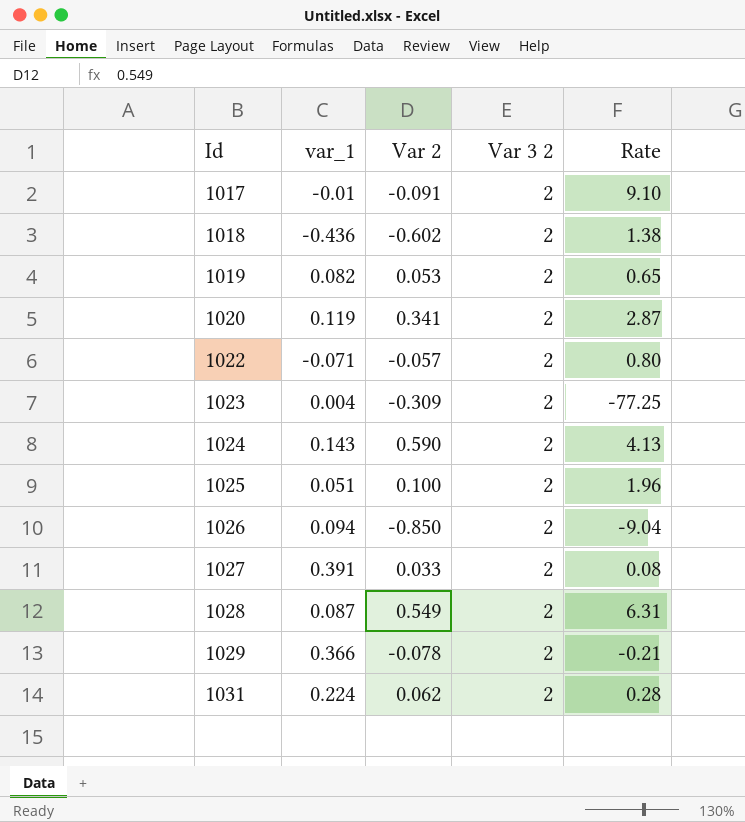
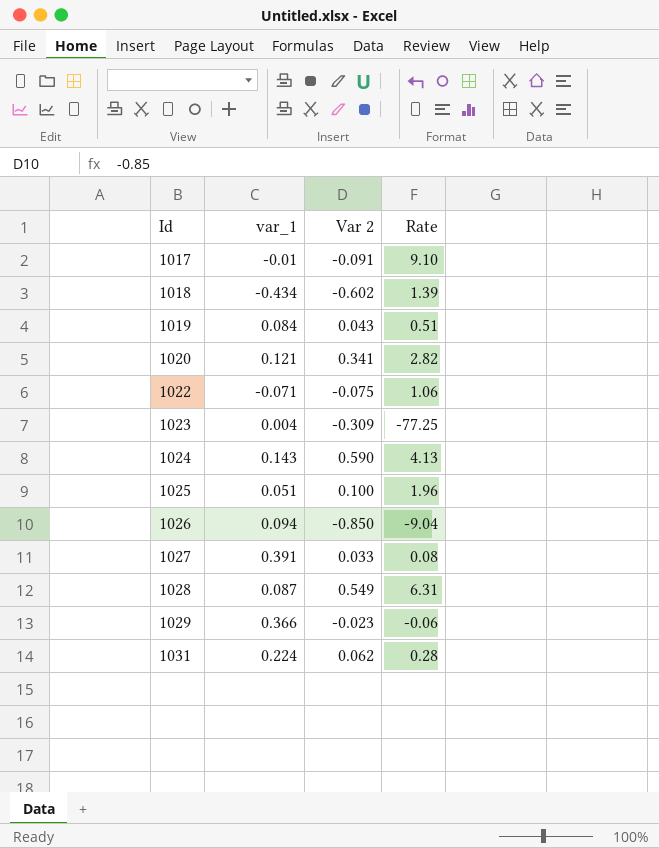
column Var 3 2 | position: 4 -> none
1018 | var_1: -0.436 -> -0.434
1018 | Rate: 1.38 -> 1.39
1019 | var_1: 0.082 -> 0.084
1019 | Var 2: 0.053 -> 0.043
1019 | Rate: 0.65 -> 0.51
1020 | var_1: 0.119 -> 0.121
1020 | Rate: 2.87 -> 2.82
1022 | Var 2: -0.057 -> -0.075
1022 | Rate: 0.80 -> 1.06
1029 | Var 2: -0.078 -> -0.023
1029 | Rate: -0.21 -> -0.06

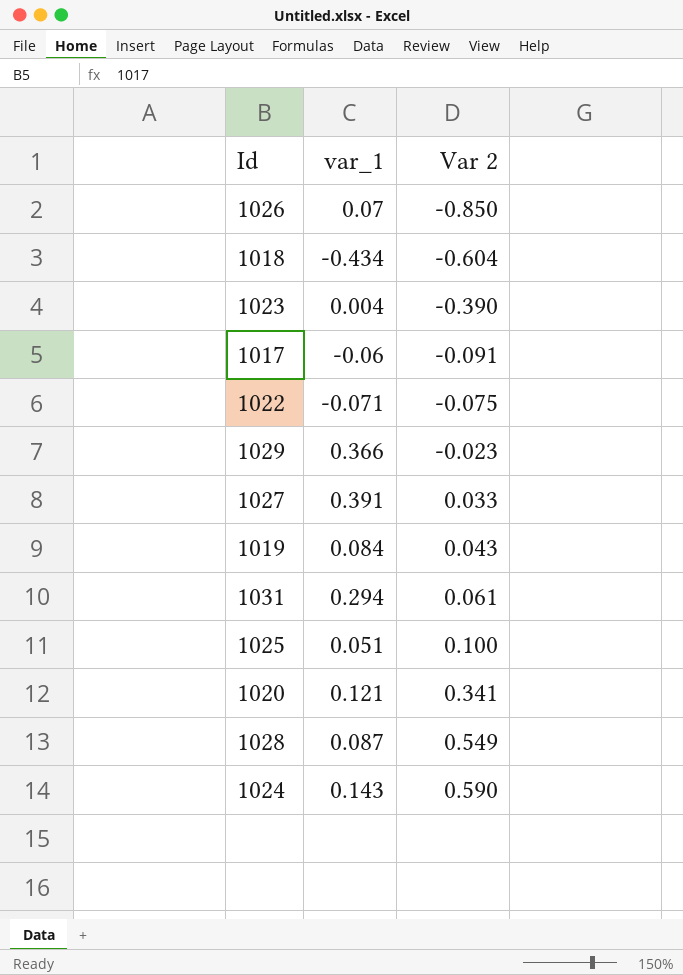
row order: Id ascending -> Var 2 ascending
column Rate | formula: [Var 2] / [var_1] -> none
1026 | var_1: 0.094 -> 0.07
1018 | Var 2: -0.602 -> -0.604
1023 | Var 2: -0.309 -> -0.390
1017 | var_1: -0.01 -> -0.06
1031 | var_1: 0.224 -> 0.294
1031 | Var 2: 0.062 -> 0.061

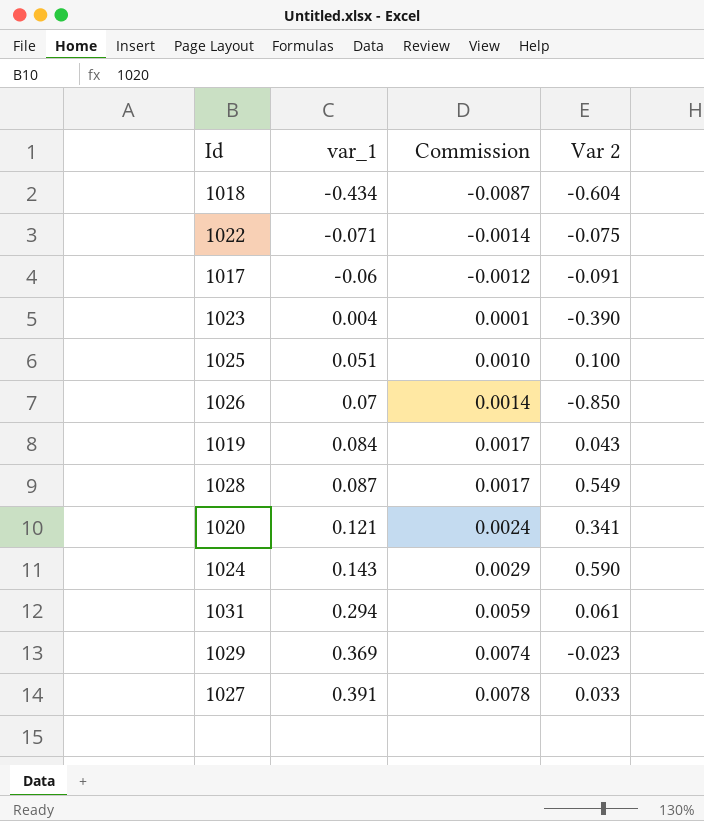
row order: Var 2 ascending -> var_1 ascending
column Commission | formula: none -> [var_1] * 0.02
1029 | var_1: 0.366 -> 0.369

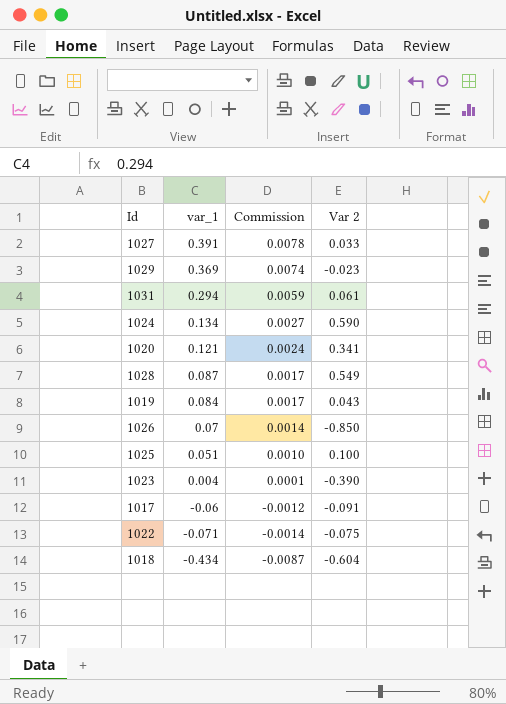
row order: var_1 ascending -> var_1 descending
1024 | var_1: 0.143 -> 0.134
1024 | Commission: 0.0029 -> 0.0027

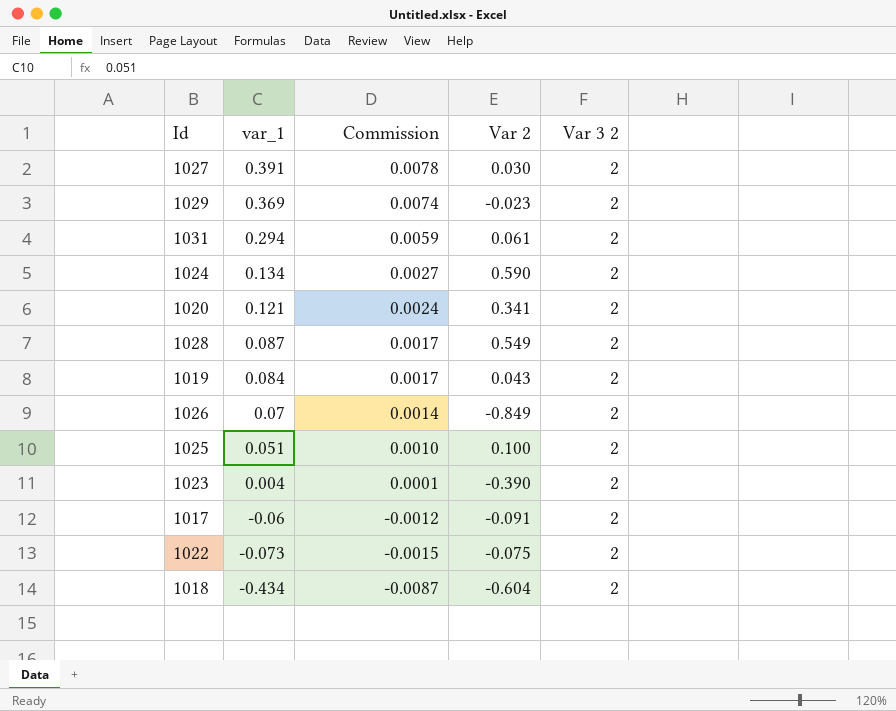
column Var 3 2 | position: none -> 5
1027 | Var 2: 0.033 -> 0.030
1026 | Var 2: -0.850 -> -0.849
1022 | var_1: -0.071 -> -0.073
1022 | Commission: -0.0014 -> -0.0015

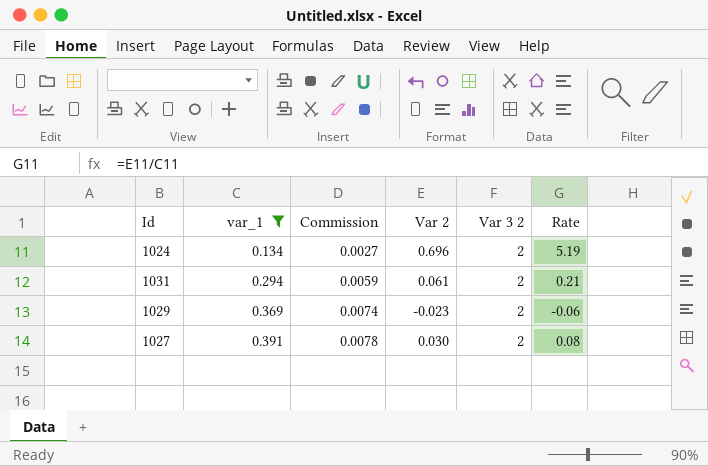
filter: none -> var_1 >= 0.134
row order: var_1 descending -> var_1 ascending
column Rate | formula: none -> [Var 2] / [var_1]
1024 | Var 2: 0.590 -> 0.696

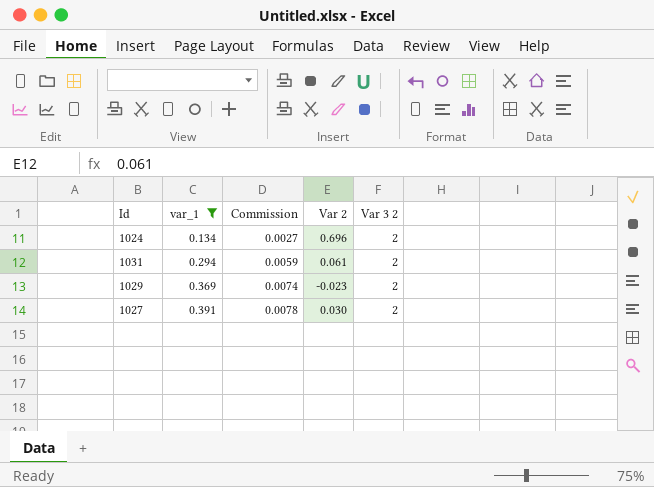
column Rate | formula: [Var 2] / [var_1] -> none

